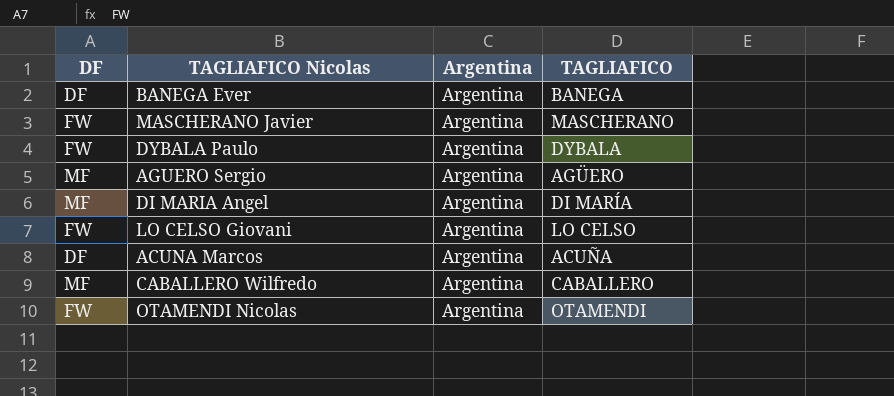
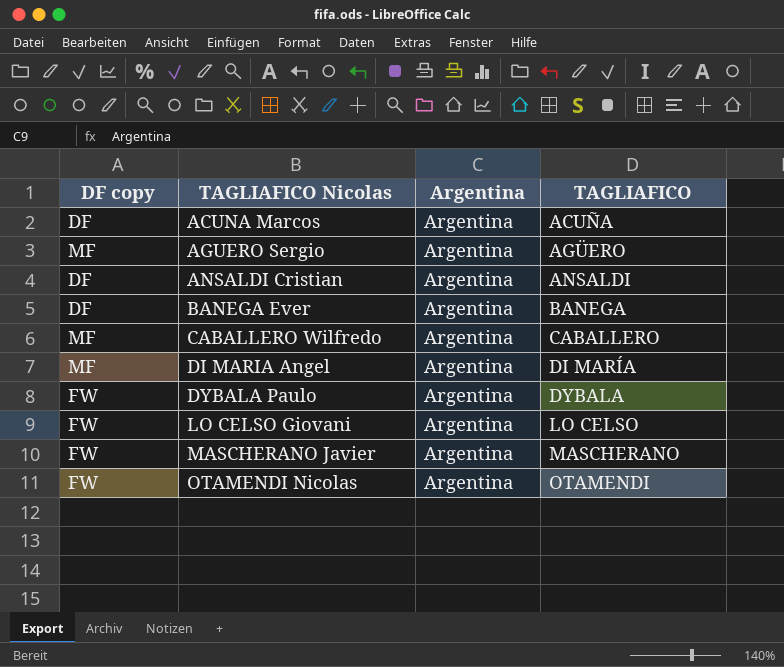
row order: none -> TAGLIAFICO Nicolas ascending
column name: DF -> DF copy
row ANSALDI Cristian: none -> DF | Argentina | ANSALDI

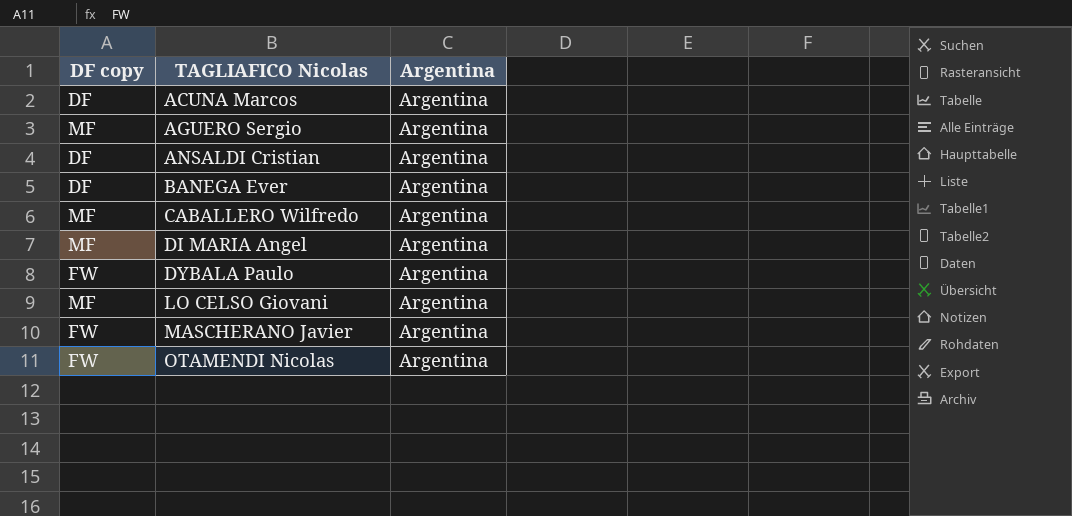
column TAGLIAFICO | position: 4 -> none
LO CELSO Giovani | DF copy: FW -> MF

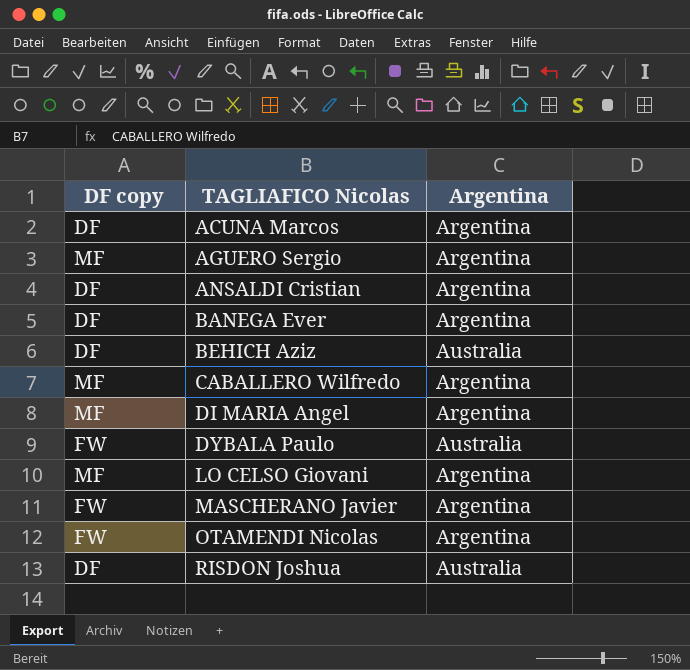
row BEHICH Aziz: none -> DF | Australia
DYBALA Paulo | Argentina: Argentina -> Australia
row RISDON Joshua: none -> DF | Australia

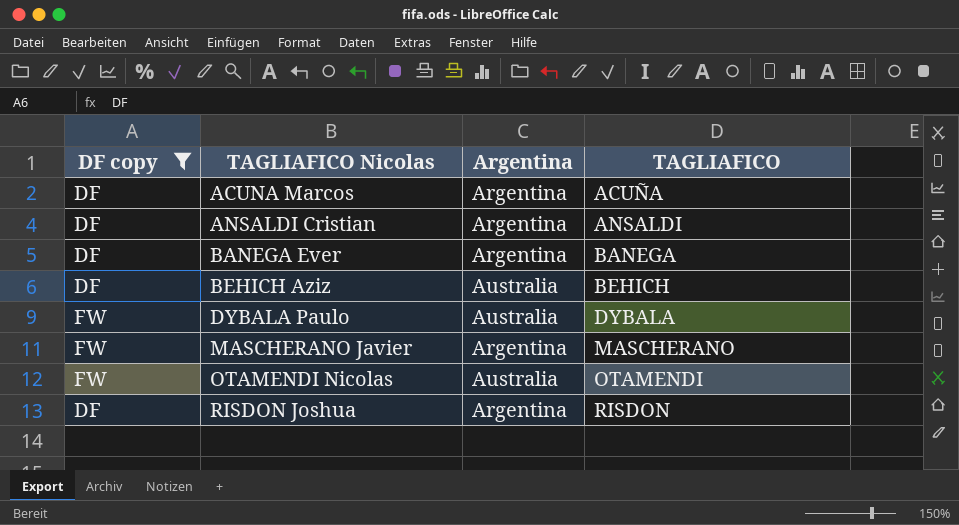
filter: none -> DF copy != MF
column TAGLIAFICO | position: none -> 4
OTAMENDI Nicolas | Argentina: Argentina -> Australia
RISDON Joshua | Argentina: Australia -> Argentina

